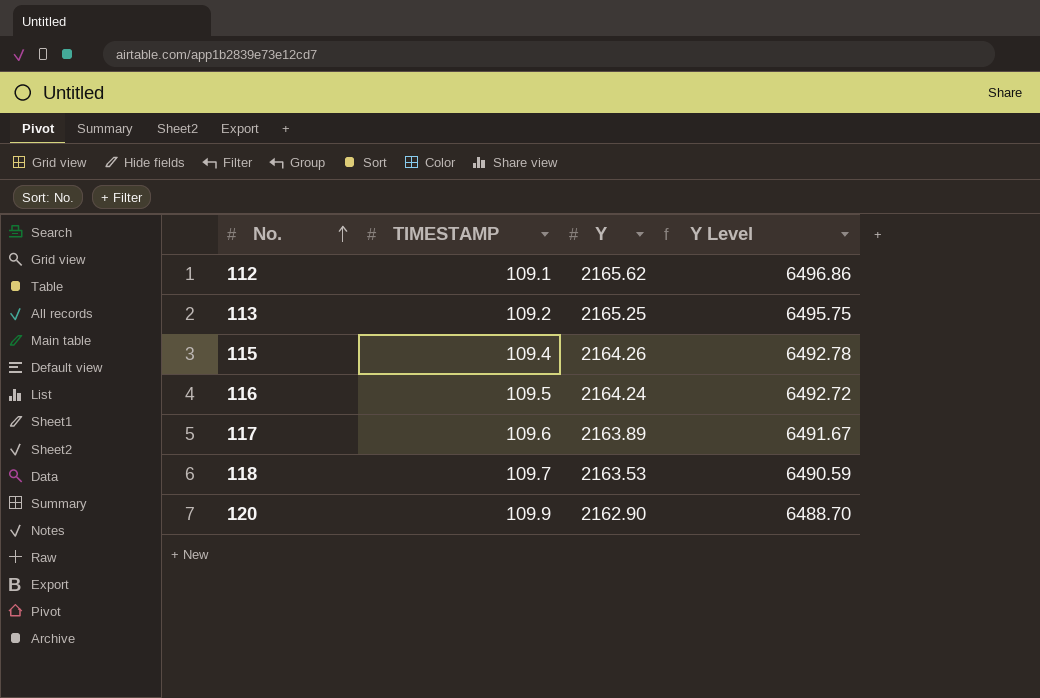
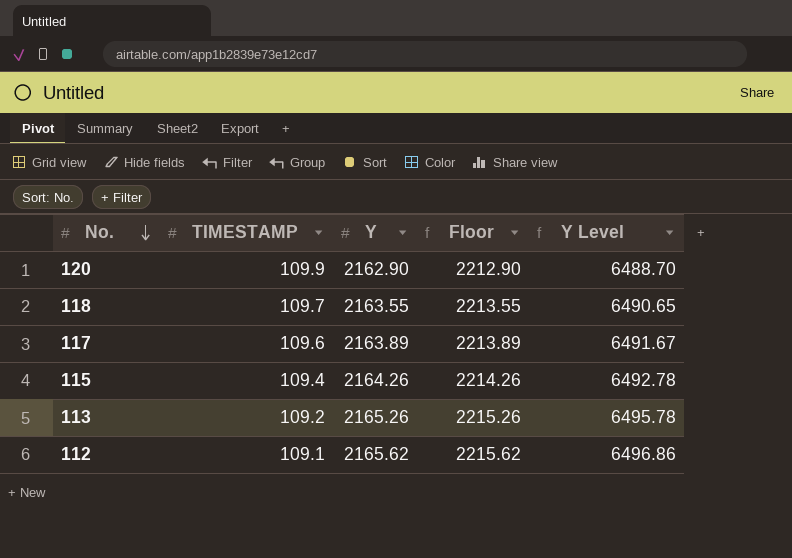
row order: No. ascending -> No. descending
column Floor | formula: none -> [Y] + 50
row 116: 109.5 | 2164.24 | 6492.72 -> none
118 | Y: 2163.53 -> 2163.55
118 | Y Level: 6490.59 -> 6490.65
113 | Y: 2165.25 -> 2165.26
113 | Y Level: 6495.75 -> 6495.78

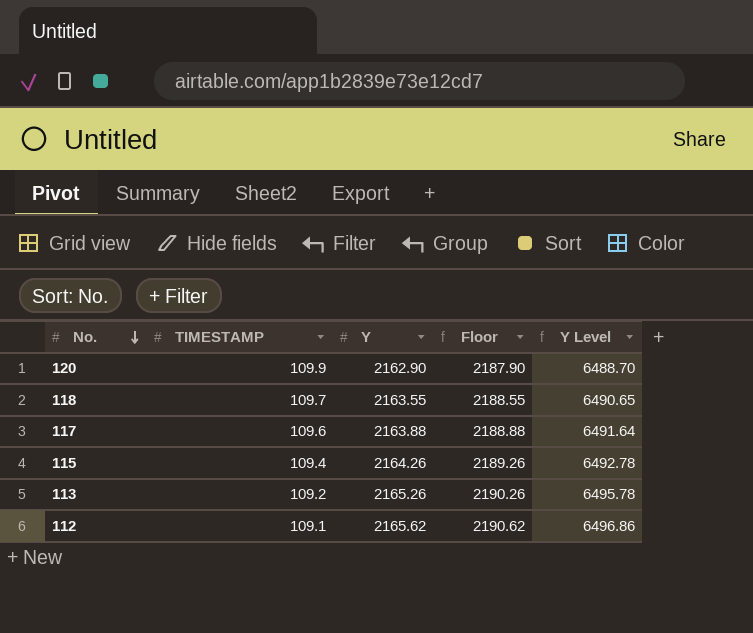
column Floor | formula: [Y] + 50 -> [Y] + 25
117 | Y: 2163.89 -> 2163.88
117 | Y Level: 6491.67 -> 6491.64

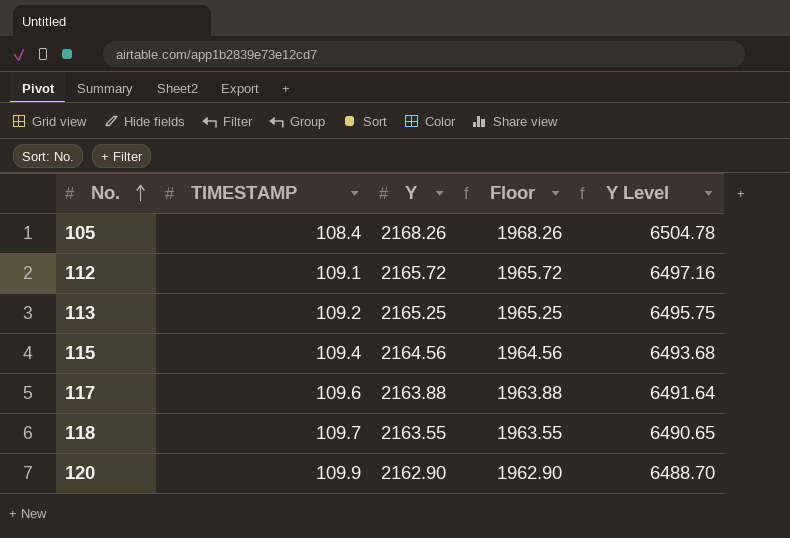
row order: No. descending -> No. ascending
column Floor | formula: [Y] + 25 -> [Y] - 200
row 105: none -> 108.4 | 2168.26 | 1968.26 | 6504.78
112 | Y: 2165.62 -> 2165.72
112 | Y Level: 6496.86 -> 6497.16
113 | Y: 2165.26 -> 2165.25
113 | Y Level: 6495.78 -> 6495.75
115 | Y: 2164.26 -> 2164.56
115 | Y Level: 6492.78 -> 6493.68

